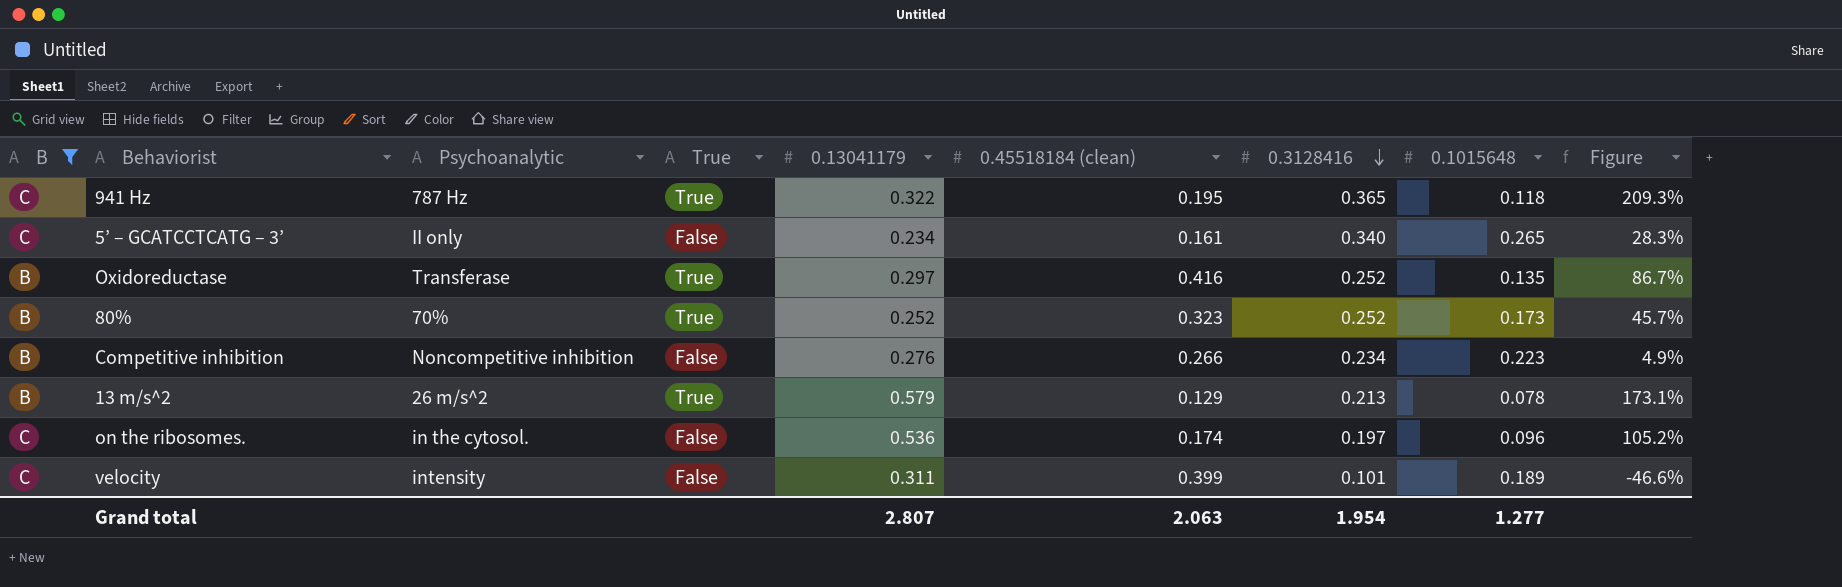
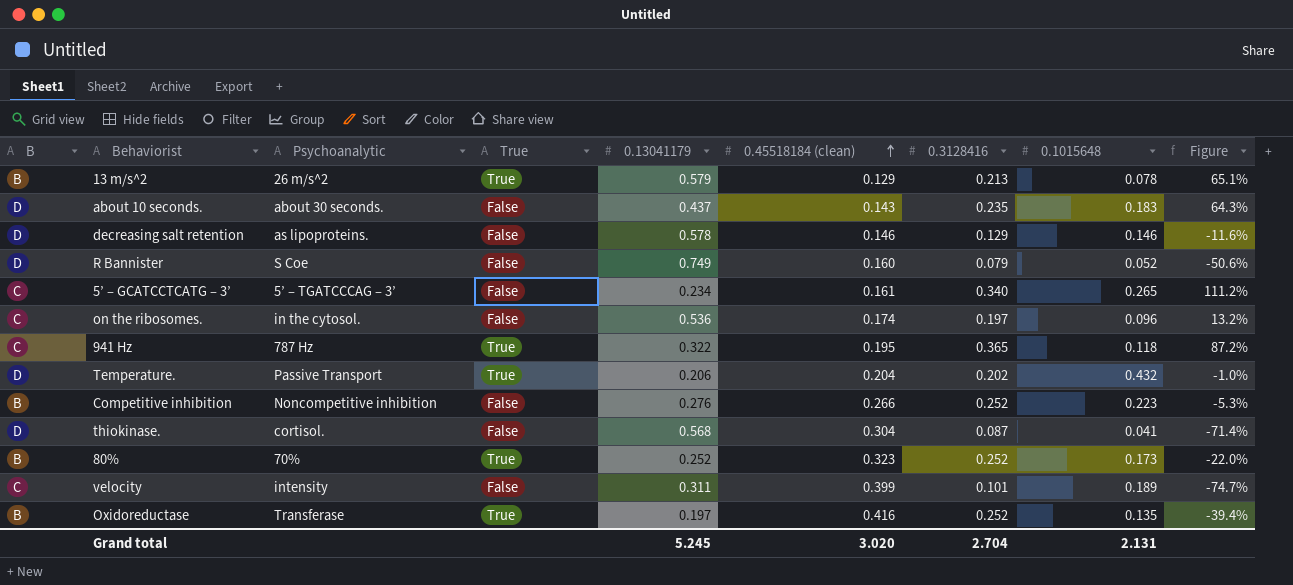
filter: B != D -> none
row order: 0.3128416 descending -> 0.45518184 (clean) ascending
column Figure | formula: ([0.3128416] - [0.1015648]) / [0.1015648] -> ([0.3128416] - [0.45518184 (clean)]) / [0.45518184 (clean)]
5’ – GCATCCTCATG – 3’ | Psychoanalytic: II only -> 5’ – TGATCCCAG – 3’
Competitive inhibition | 0.3128416: 0.234 -> 0.252
Oxidoreductase | 0.13041179: 0.297 -> 0.197
Grand total | 0.13041179: 2.807 -> 5.245
Grand total | 0.45518184 (clean): 2.063 -> 3.020
Grand total | 0.3128416: 1.954 -> 2.704
Grand total | 0.1015648: 1.277 -> 2.131

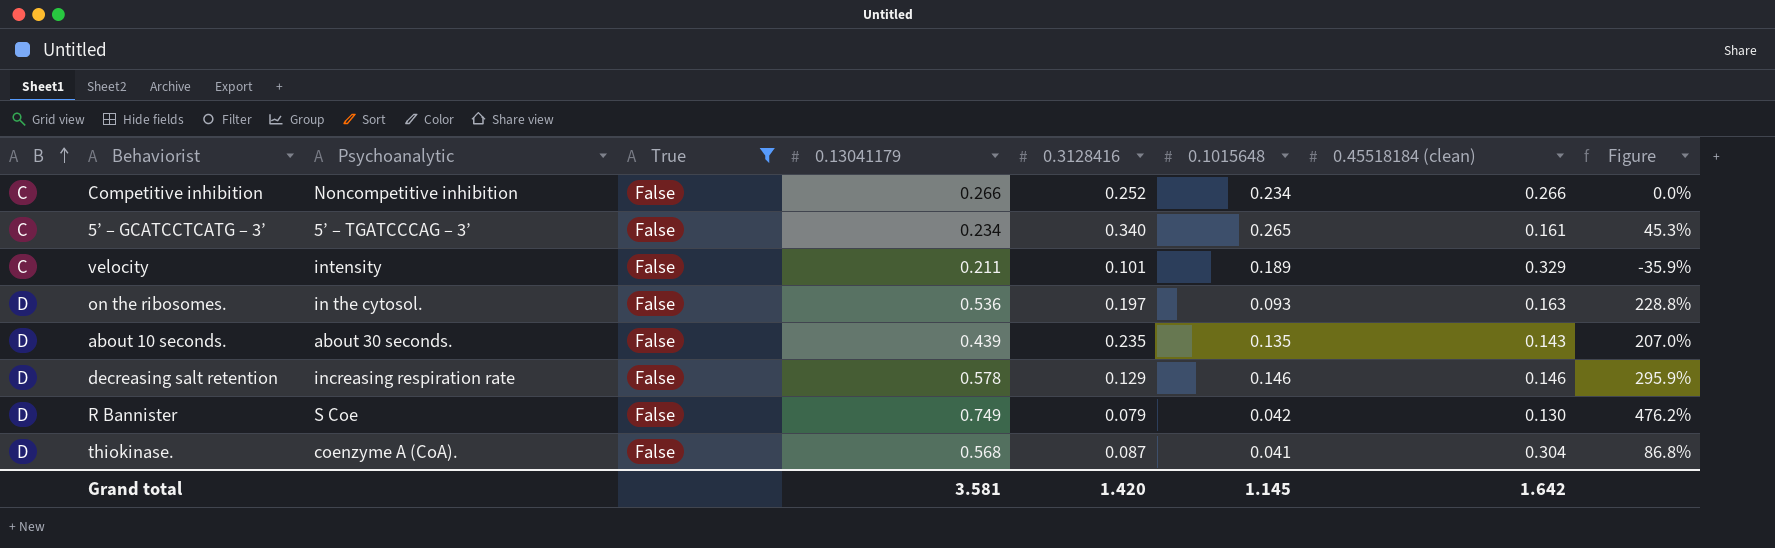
filter: none -> True = False
row order: 0.45518184 (clean) ascending -> B ascending
column 0.45518184 (clean) | position: 6 -> 8
column Figure | formula: ([0.3128416] - [0.45518184 (clean)]) / [0.45518184 (clean)] -> ([0.13041179] - [0.45518184 (clean)]) / [0.45518184 (clean)]
Competitive inhibition | B: B -> C
Competitive inhibition | 0.13041179: 0.276 -> 0.266
Competitive inhibition | 0.1015648: 0.223 -> 0.234
velocity | 0.13041179: 0.311 -> 0.211
velocity | 0.45518184 (clean): 0.399 -> 0.329
on the ribosomes. | B: C -> D
on the ribosomes. | 0.1015648: 0.096 -> 0.093
on the ribosomes. | 0.45518184 (clean): 0.174 -> 0.163
about 10 seconds. | 0.13041179: 0.437 -> 0.439
about 10 seconds. | 0.1015648: 0.183 -> 0.135
decreasing salt retention | Psychoanalytic: as lipoproteins. -> increasing respiration rate
R Bannister | 0.1015648: 0.052 -> 0.042
R Bannister | 0.45518184 (clean): 0.160 -> 0.130
thiokinase. | Psychoanalytic: cortisol. -> coenzyme A (CoA).
Grand total | 0.13041179: 5.245 -> 3.581
Grand total | 0.3128416: 2.704 -> 1.420
Grand total | 0.1015648: 2.131 -> 1.145
Grand total | 0.45518184 (clean): 3.020 -> 1.642

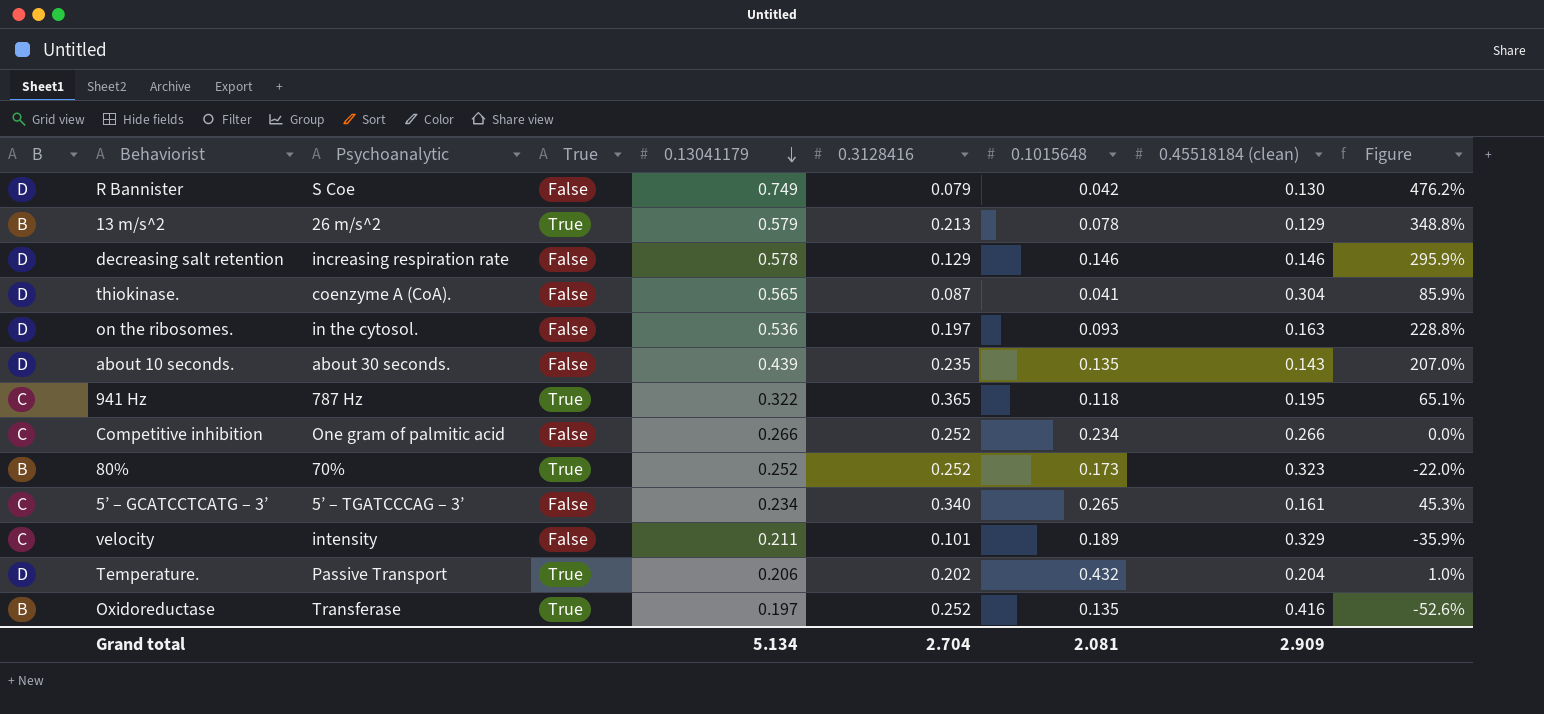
filter: True = False -> none
row order: B ascending -> 0.13041179 descending
thiokinase. | 0.13041179: 0.568 -> 0.565
thiokinase. | Figure: 86.8% -> 85.9%
Competitive inhibition | Psychoanalytic: Noncompetitive inhibition -> One gram of palmitic acid
Grand total | 0.13041179: 3.581 -> 5.134
Grand total | 0.3128416: 1.420 -> 2.704
Grand total | 0.1015648: 1.145 -> 2.081
Grand total | 0.45518184 (clean): 1.642 -> 2.909

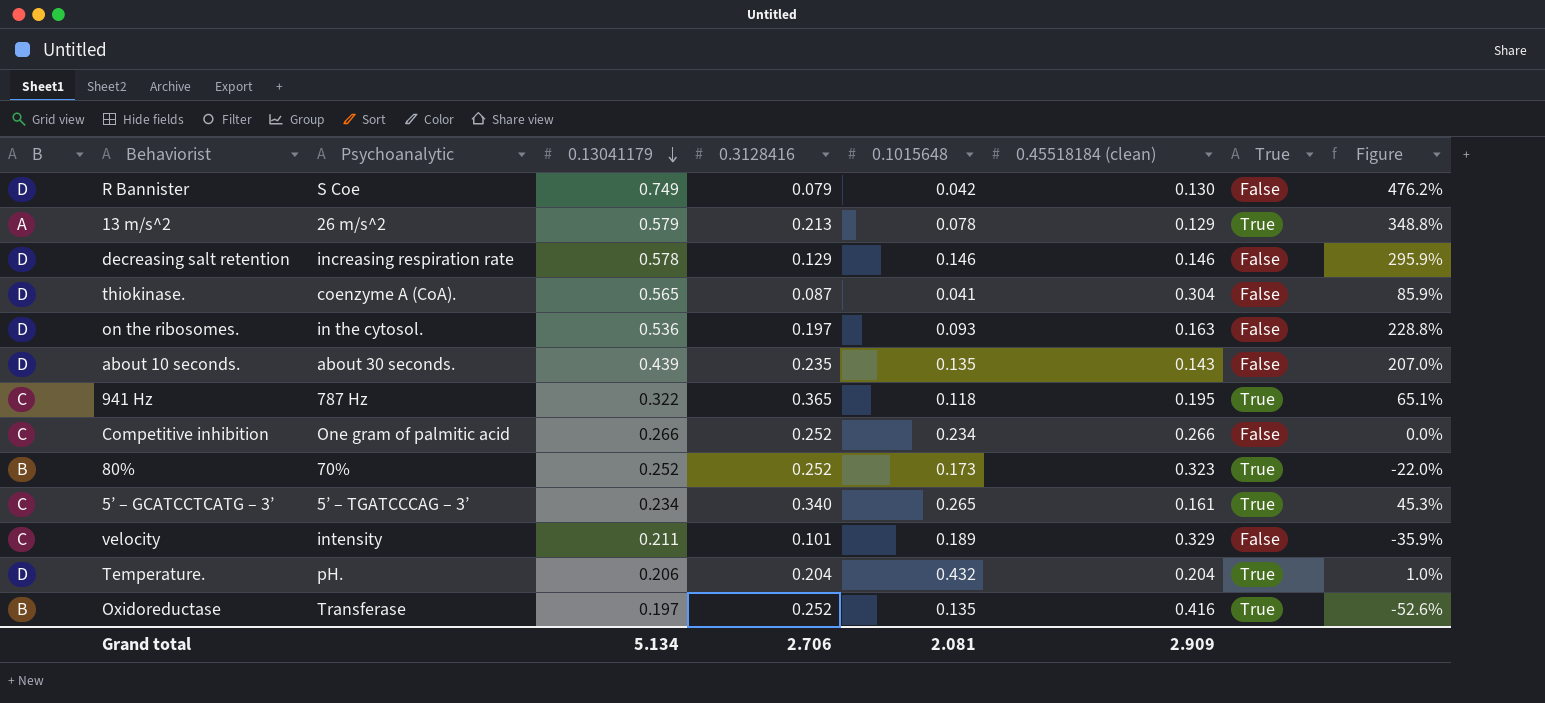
column True | position: 4 -> 8
13 m/s^2 | B: B -> A
5’ – GCATCCTCATG – 3’ | True: False -> True
Temperature. | Psychoanalytic: Passive Transport -> pH.
Temperature. | 0.3128416: 0.202 -> 0.204
Grand total | 0.3128416: 2.704 -> 2.706

